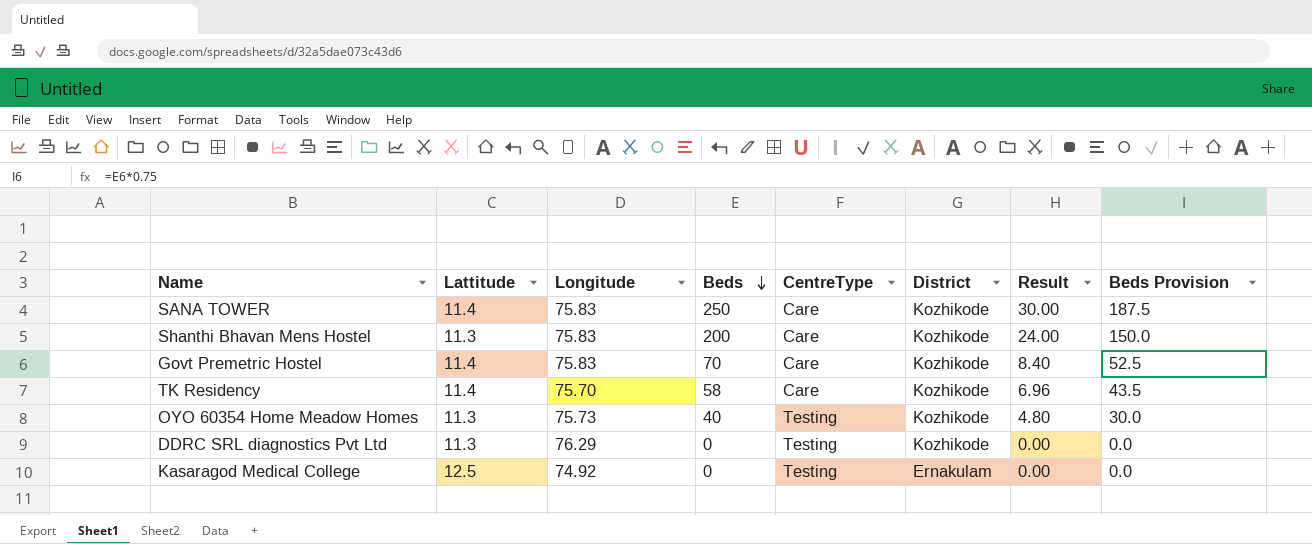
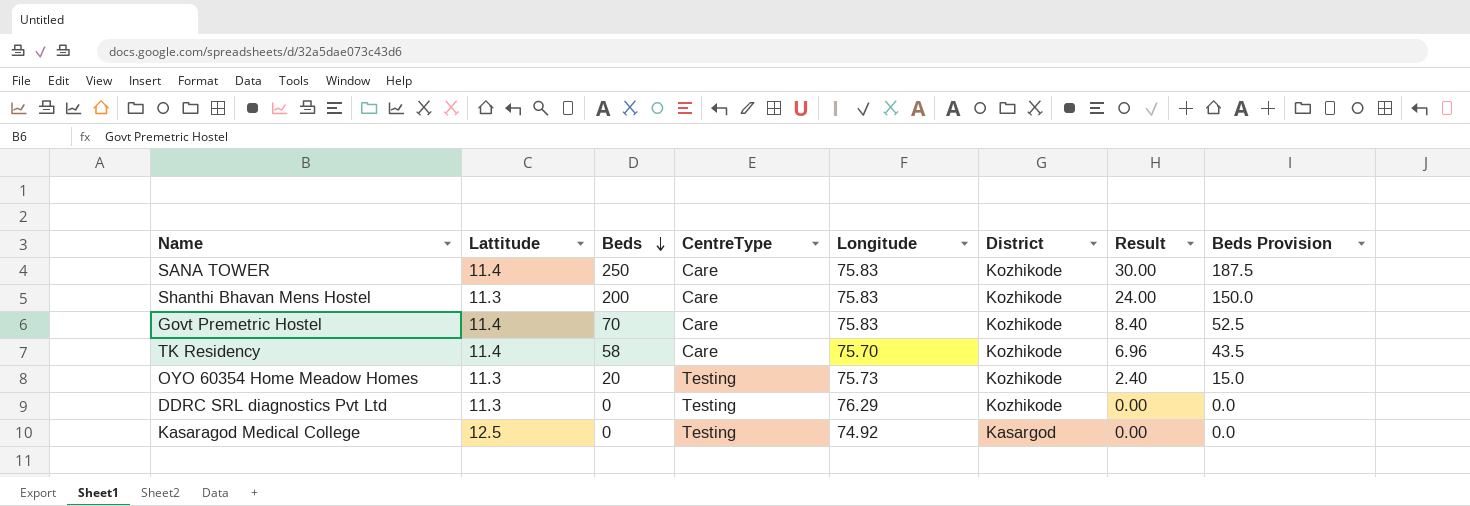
column Longitude | position: 3 -> 5
OYO 60354 Home Meadow Homes | Beds: 40 -> 20
OYO 60354 Home Meadow Homes | Result: 4.80 -> 2.40
OYO 60354 Home Meadow Homes | Beds Provision: 30.0 -> 15.0
Kasaragod Medical College | District: Ernakulam -> Kasargod

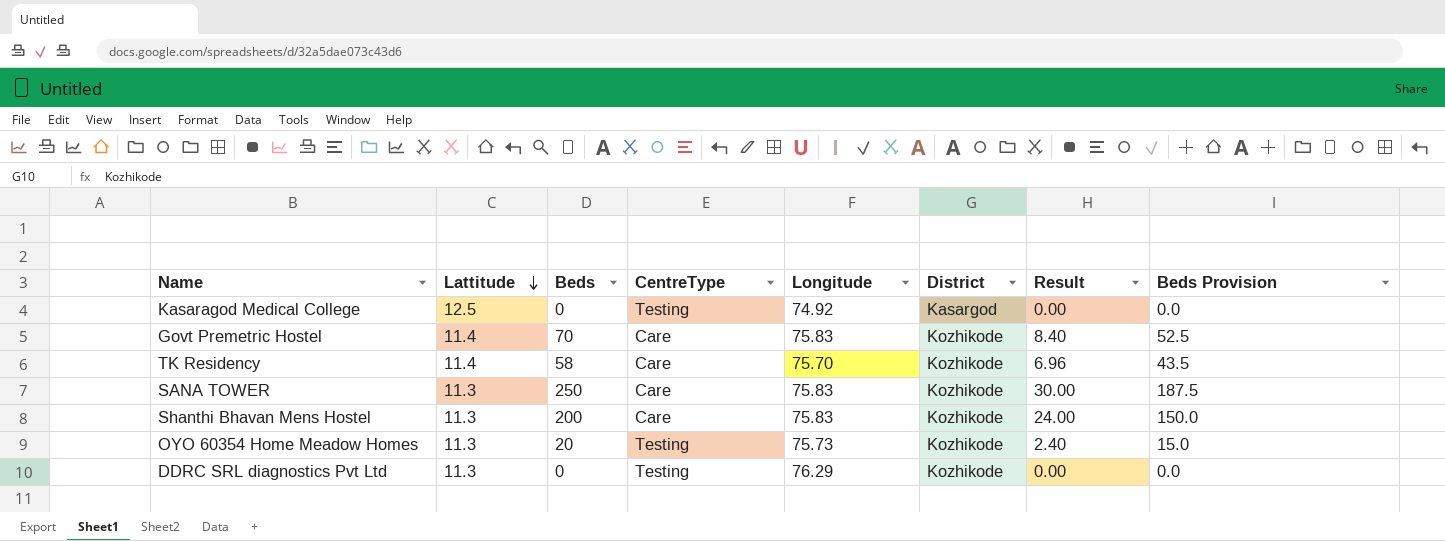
row order: Beds descending -> Lattitude descending
SANA TOWER | Lattitude: 11.4 -> 11.3

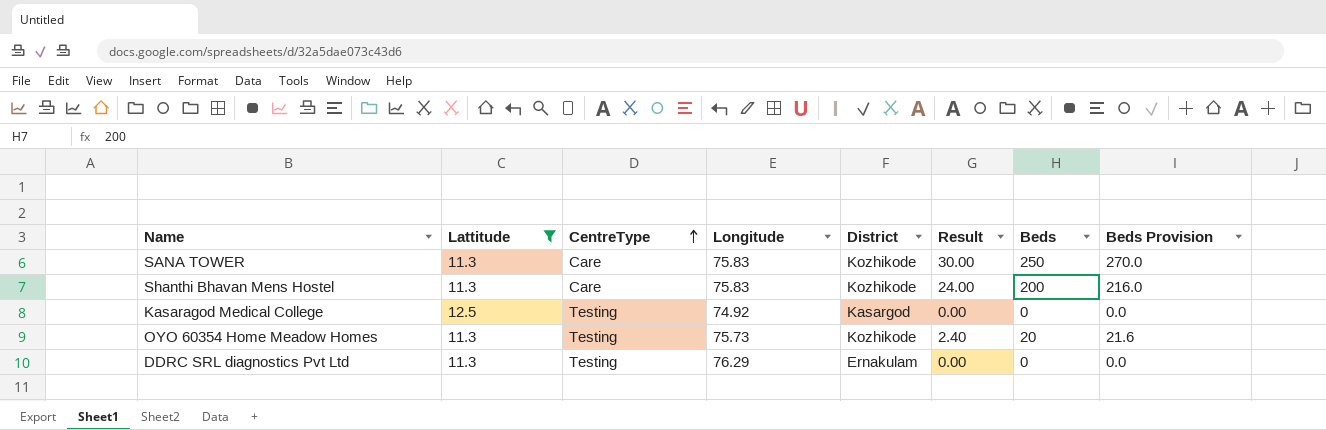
filter: none -> Lattitude != 11.4
row order: Lattitude descending -> CentreType ascending
column Beds | position: 3 -> 7
column Beds Provision | formula: [Beds] * 0.75 -> [Beds] * 1.08
DDRC SRL diagnostics Pvt Ltd | District: Kozhikode -> Ernakulam

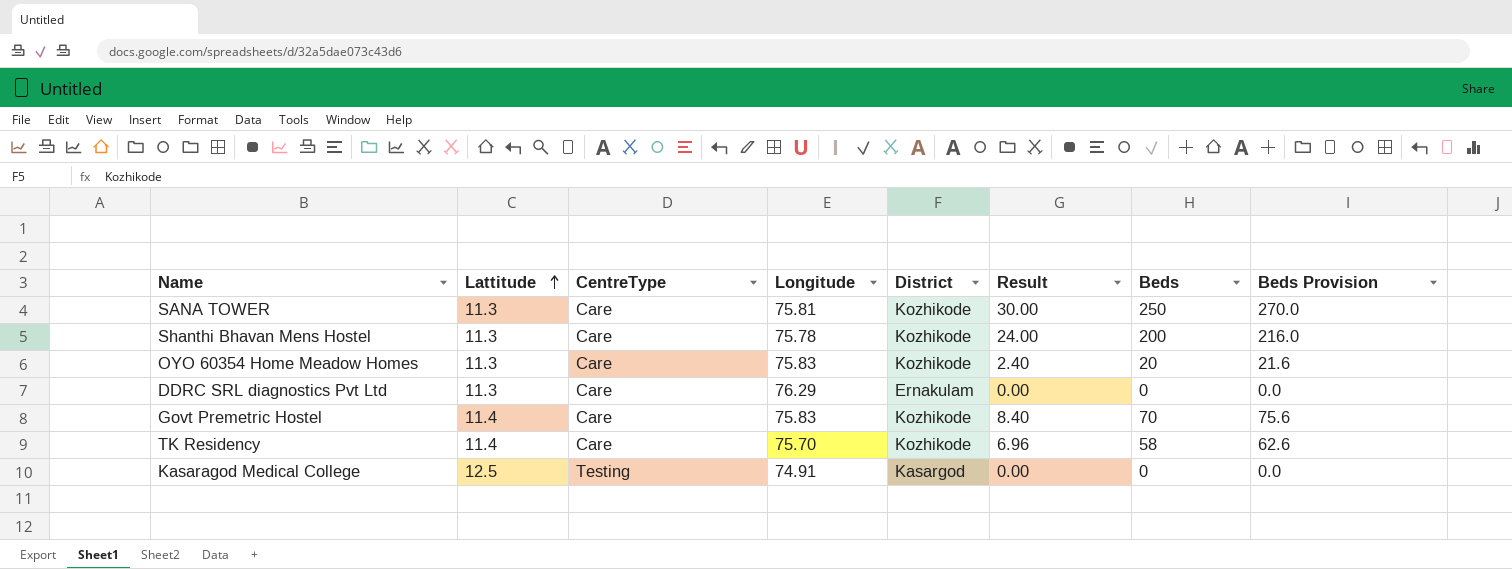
filter: Lattitude != 11.4 -> none
row order: CentreType ascending -> Lattitude ascending
SANA TOWER | Longitude: 75.83 -> 75.81
Shanthi Bhavan Mens Hostel | Longitude: 75.83 -> 75.78
OYO 60354 Home Meadow Homes | CentreType: Testing -> Care
OYO 60354 Home Meadow Homes | Longitude: 75.73 -> 75.83
DDRC SRL diagnostics Pvt Ltd | CentreType: Testing -> Care
Kasaragod Medical College | Longitude: 74.92 -> 74.91

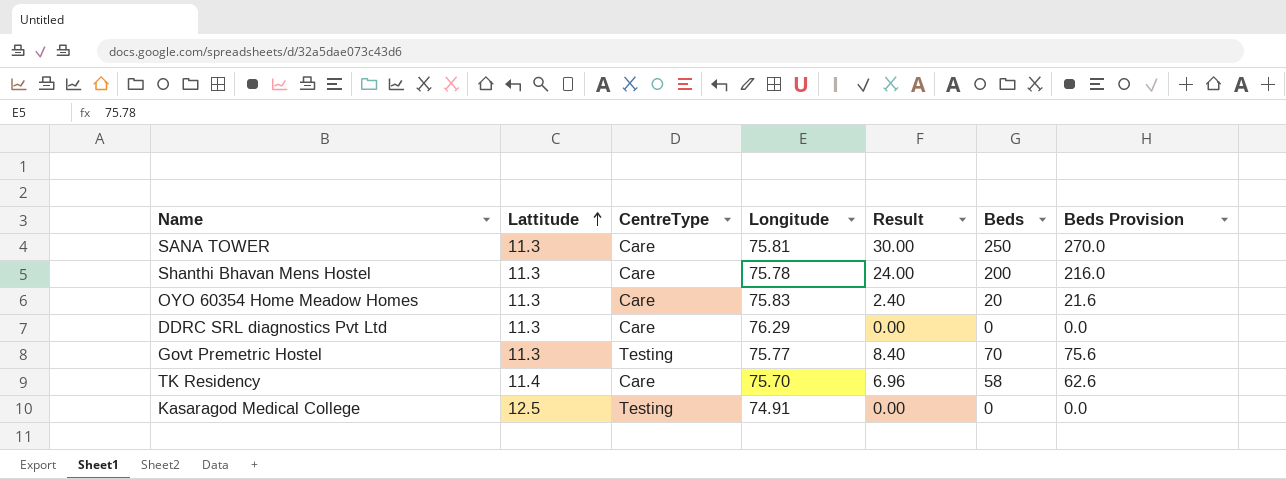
column District | position: 5 -> none
Govt Premetric Hostel | Lattitude: 11.4 -> 11.3
Govt Premetric Hostel | CentreType: Care -> Testing
Govt Premetric Hostel | Longitude: 75.83 -> 75.77

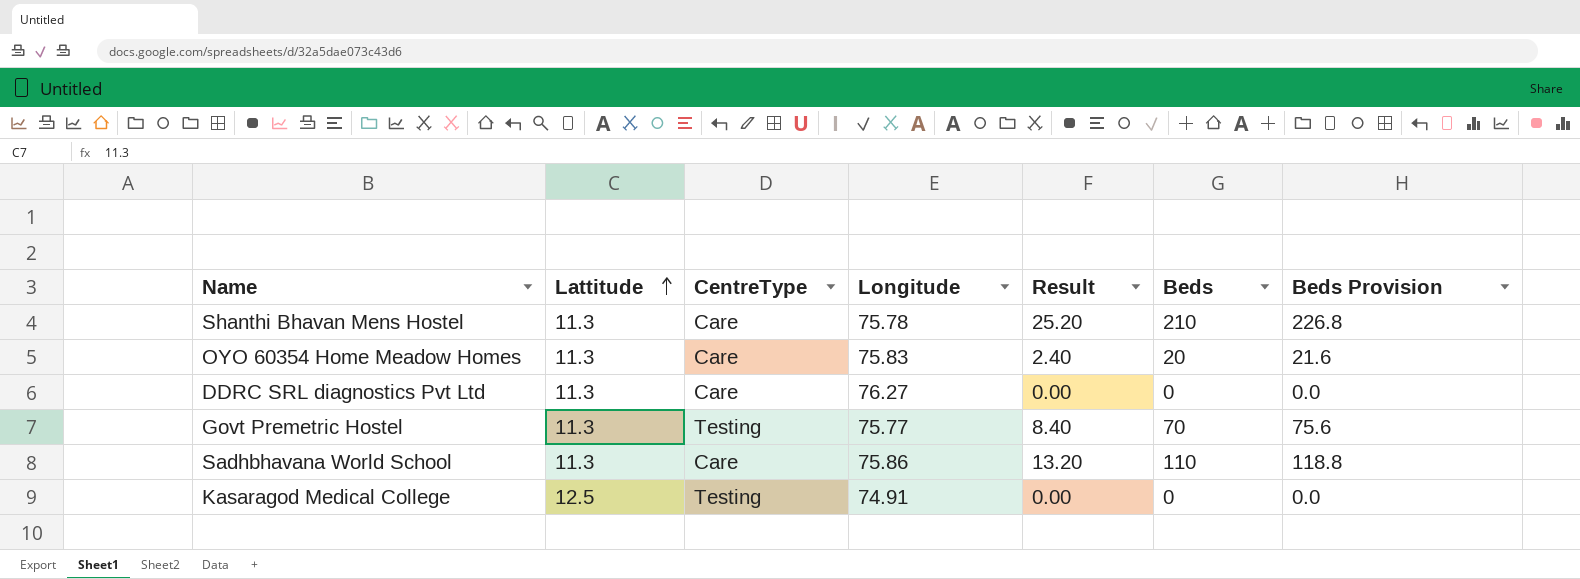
row SANA TOWER: 11.3 | Care | 75.81 | 30.00 | 250 | 270.0 -> none
row TK Residency: 11.4 | Care | 75.70 | 6.96 | 58 | 62.6 -> none
Shanthi Bhavan Mens Hostel | Result: 24.00 -> 25.20
Shanthi Bhavan Mens Hostel | Beds: 200 -> 210
Shanthi Bhavan Mens Hostel | Beds Provision: 216.0 -> 226.8
DDRC SRL diagnostics Pvt Ltd | Longitude: 76.29 -> 76.27
row Sadhbhavana World School: none -> 11.3 | Care | 75.86 | 13.20 | 110 | 118.8

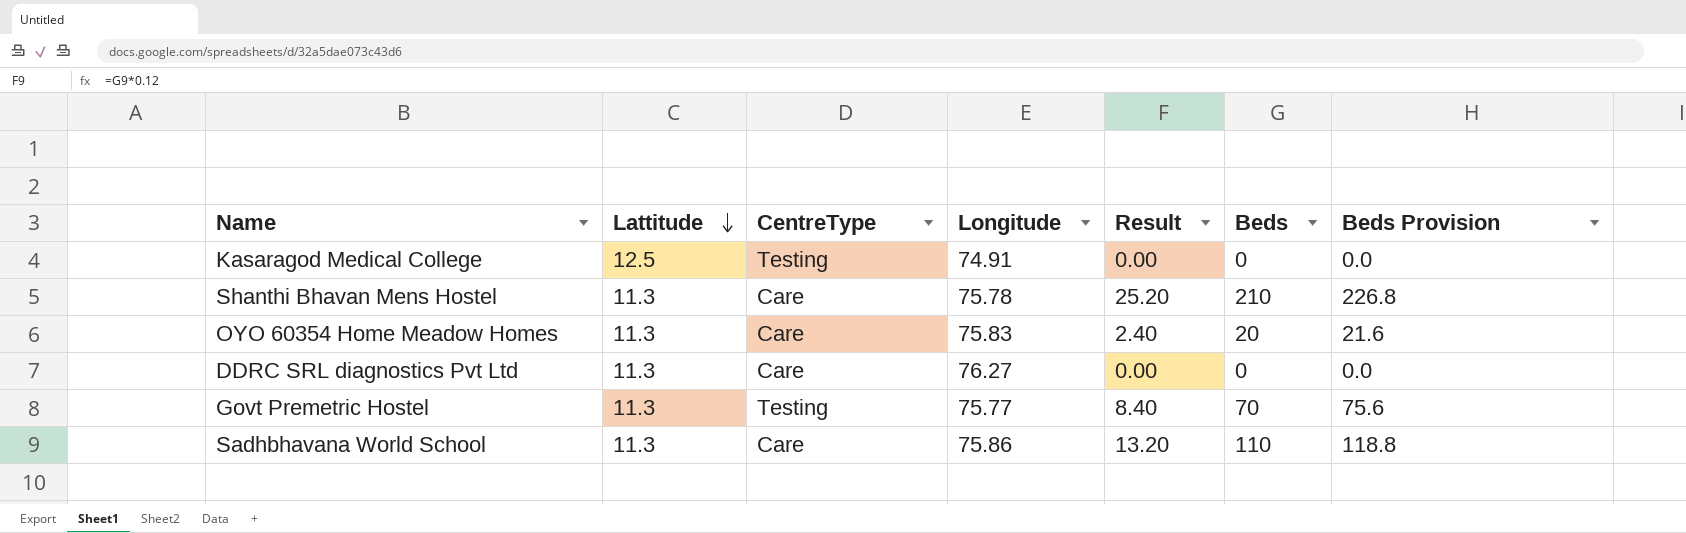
row order: Lattitude ascending -> Lattitude descending

